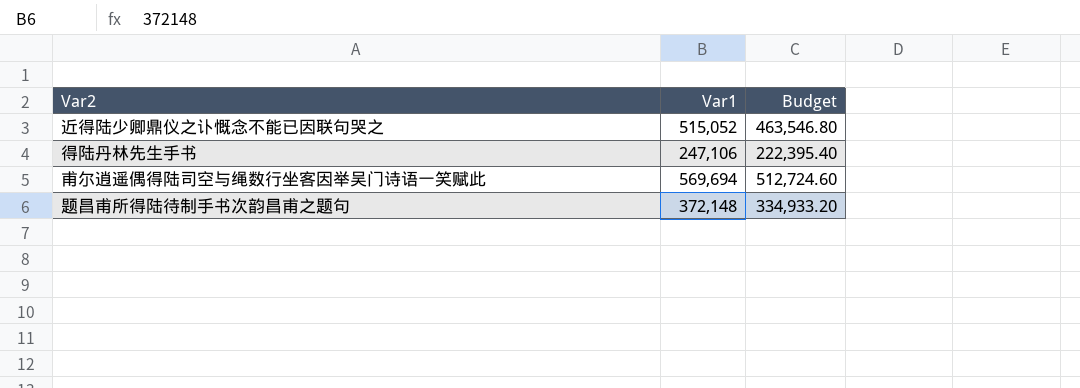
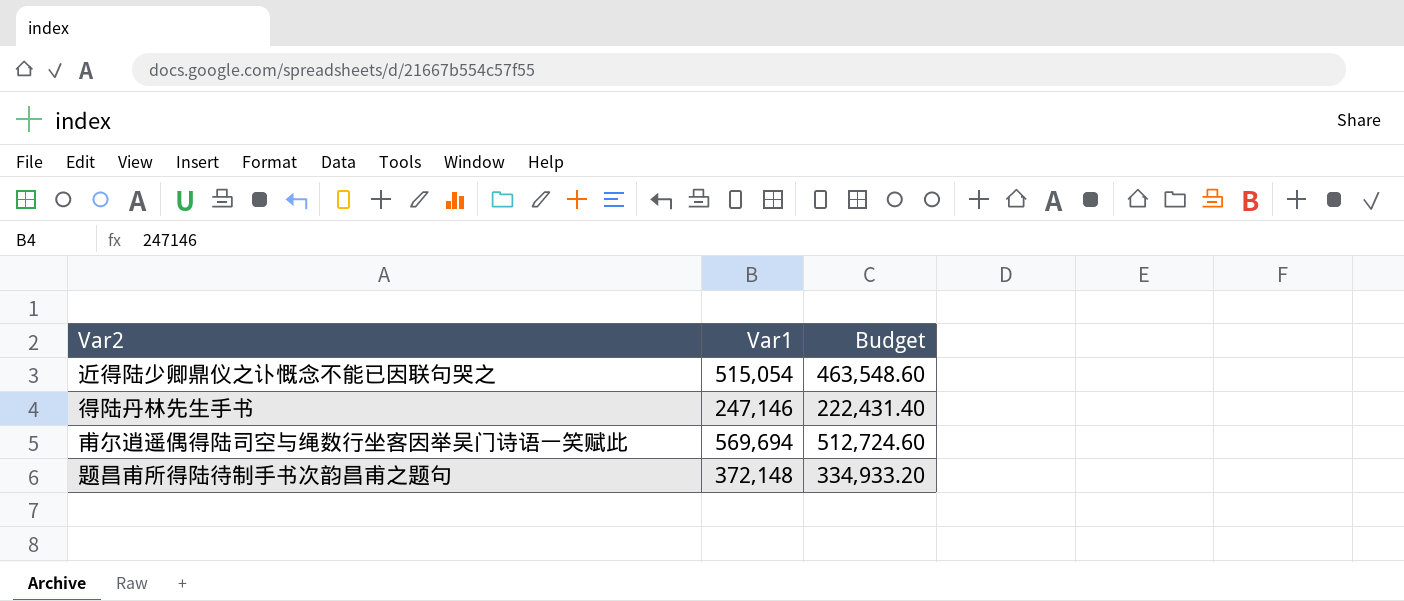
近得陆少卿鼎仪之讣慨念不能已因联句哭之 | Var1: 515,052 -> 515,054
近得陆少卿鼎仪之讣慨念不能已因联句哭之 | Budget: 463,546.80 -> 463,548.60
得陆丹林先生手书 | Var1: 247,106 -> 247,146
得陆丹林先生手书 | Budget: 222,395.40 -> 222,431.40

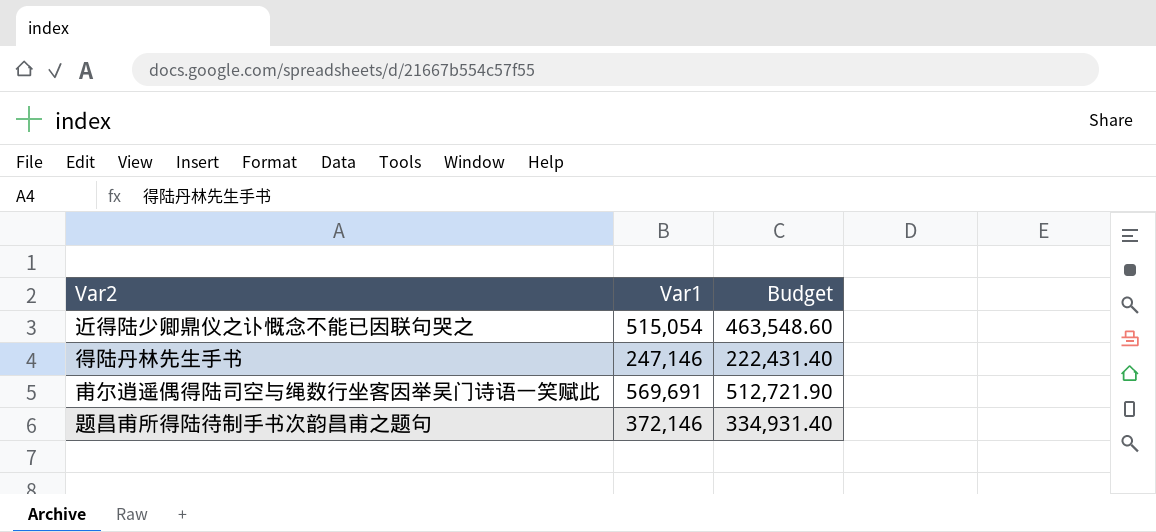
甫尔逍遥偶得陆司空与绳数行坐客因举吴门诗语一笑赋此 | Var1: 569,694 -> 569,691
甫尔逍遥偶得陆司空与绳数行坐客因举吴门诗语一笑赋此 | Budget: 512,724.60 -> 512,721.90
题昌甫所得陆待制手书次韵昌甫之题句 | Var1: 372,148 -> 372,146
题昌甫所得陆待制手书次韵昌甫之题句 | Budget: 334,933.20 -> 334,931.40

